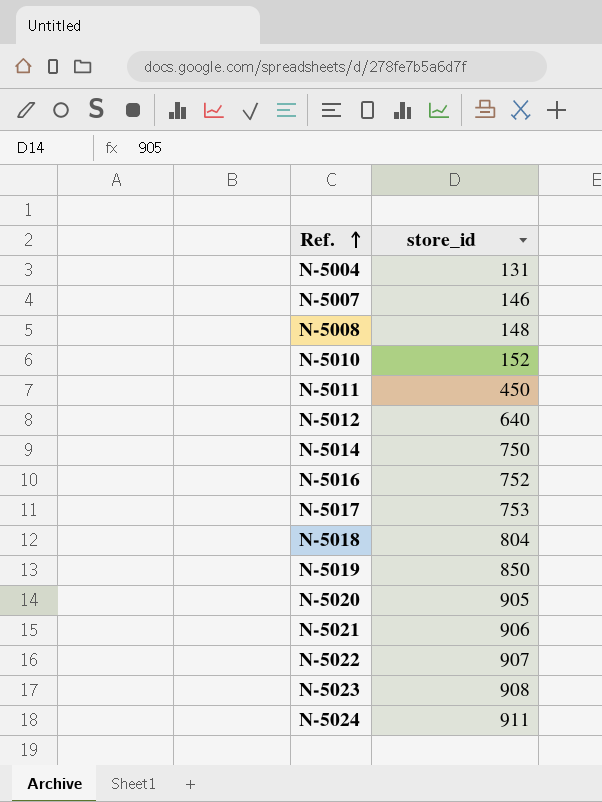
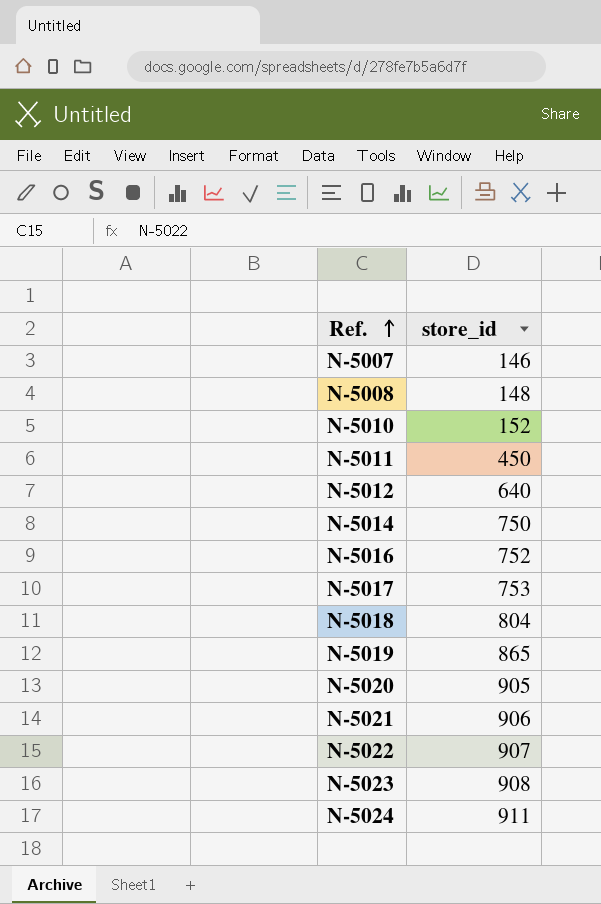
row N-5004: 131 -> none
N-5019 | store_id: 850 -> 865

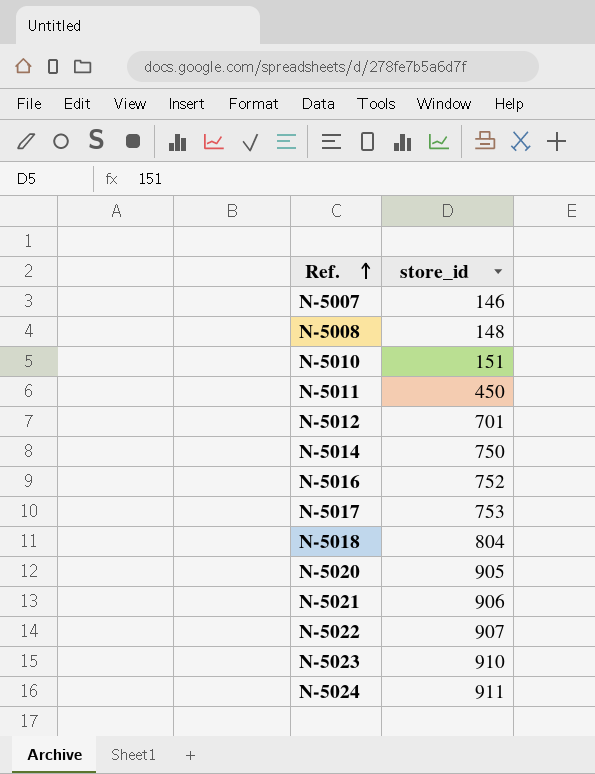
row N-5019: 865 -> none
N-5010 | store_id: 152 -> 151
N-5012 | store_id: 640 -> 701
N-5023 | store_id: 908 -> 910

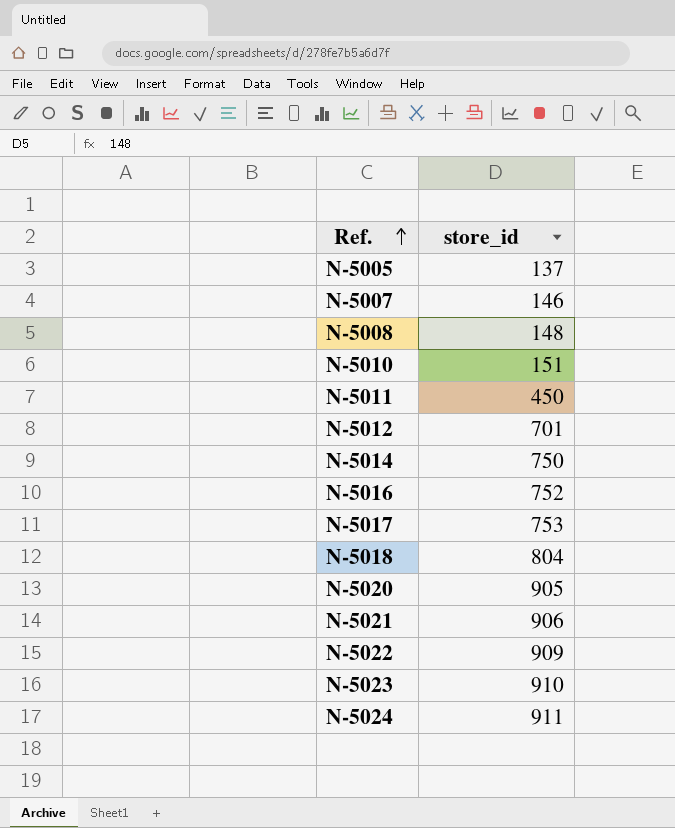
row N-5005: none -> 137
N-5022 | store_id: 907 -> 909

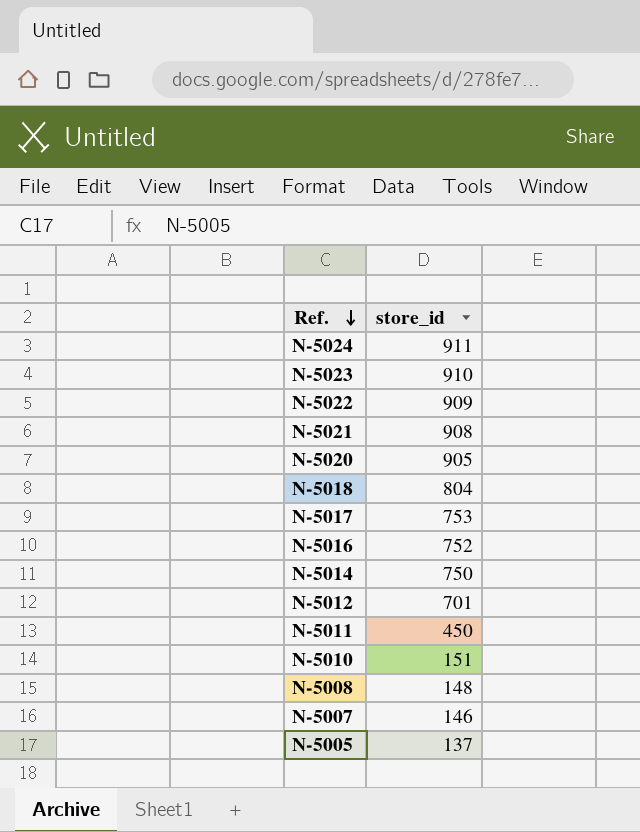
row order: Ref. ascending -> Ref. descending
N-5021 | store_id: 906 -> 908

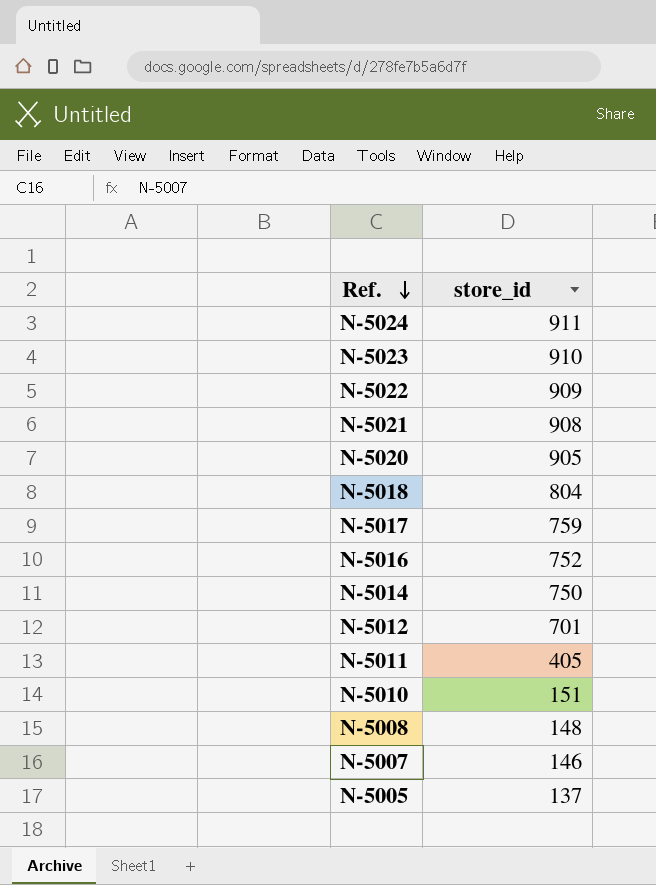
N-5017 | store_id: 753 -> 759
N-5011 | store_id: 450 -> 405

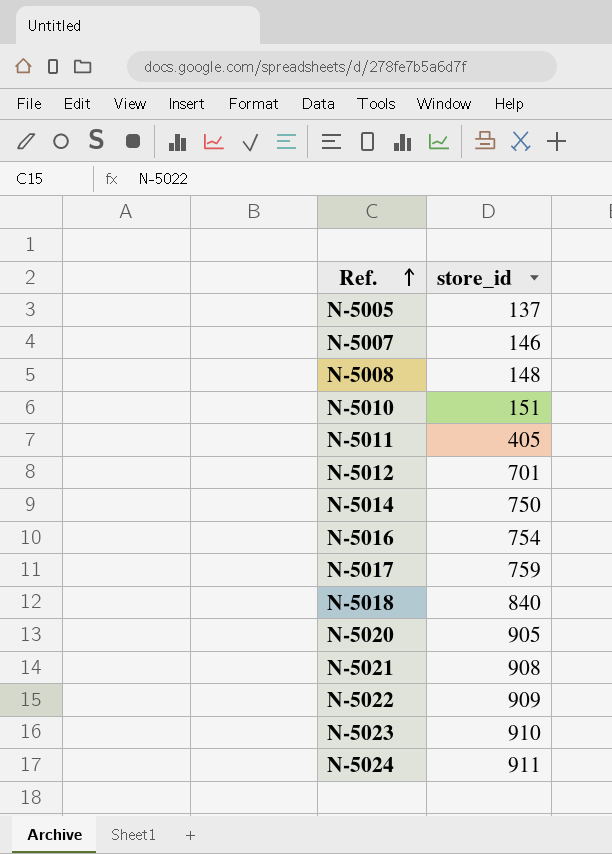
row order: Ref. descending -> Ref. ascending
N-5016 | store_id: 752 -> 754
N-5018 | store_id: 804 -> 840

